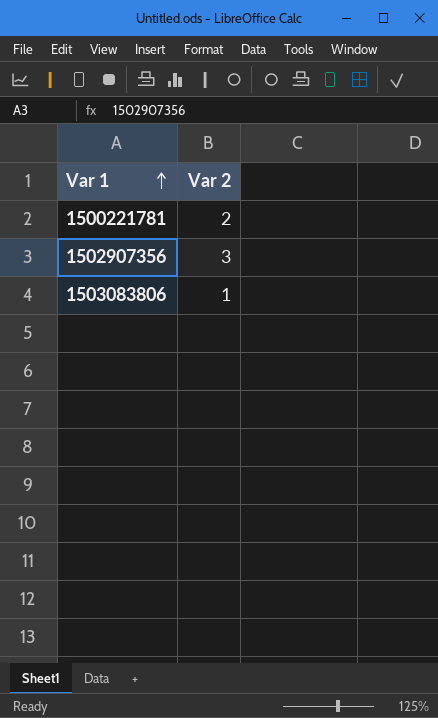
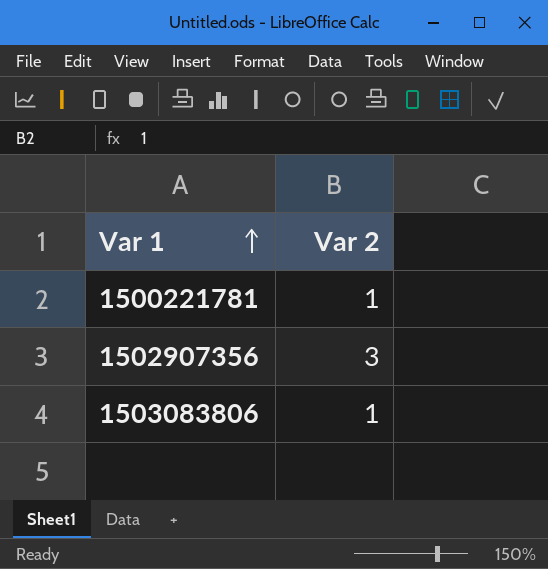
1500221781 | Var 2: 2 -> 1

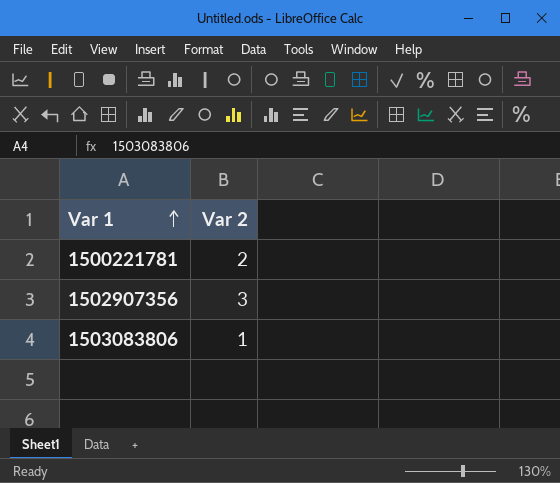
1500221781 | Var 2: 1 -> 2

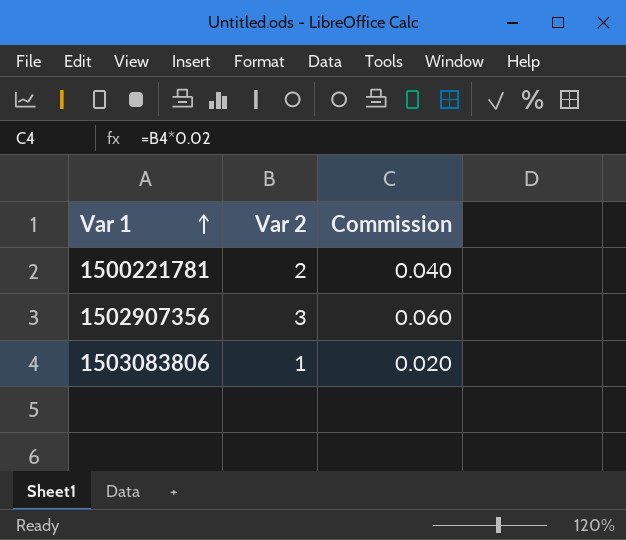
column Commission | formula: none -> [Var 2] * 0.02

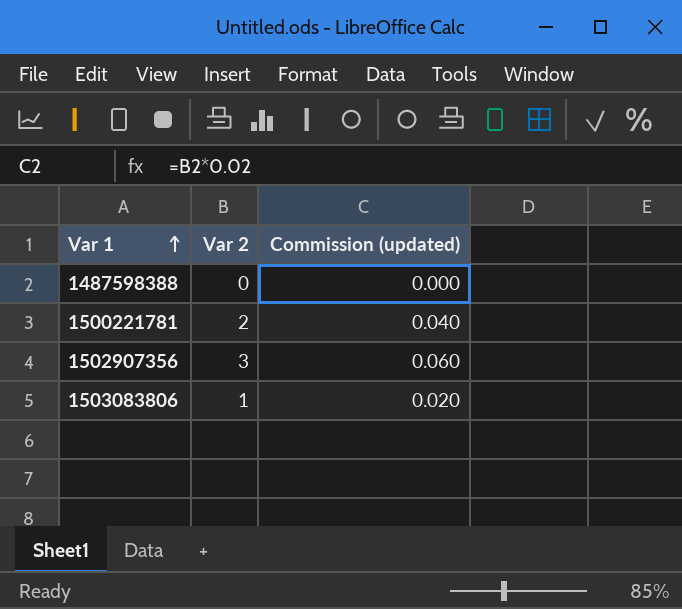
column name: Commission -> Commission (updated)
row 1487598388: none -> 0 | 0.000

